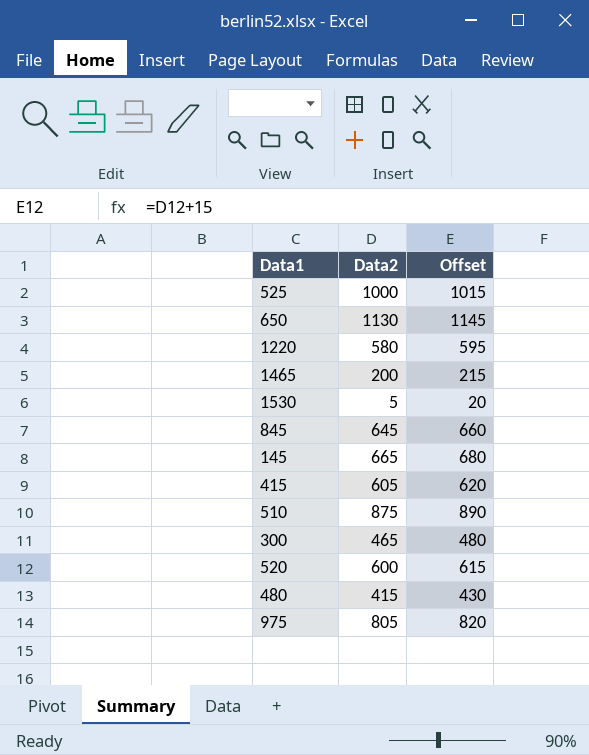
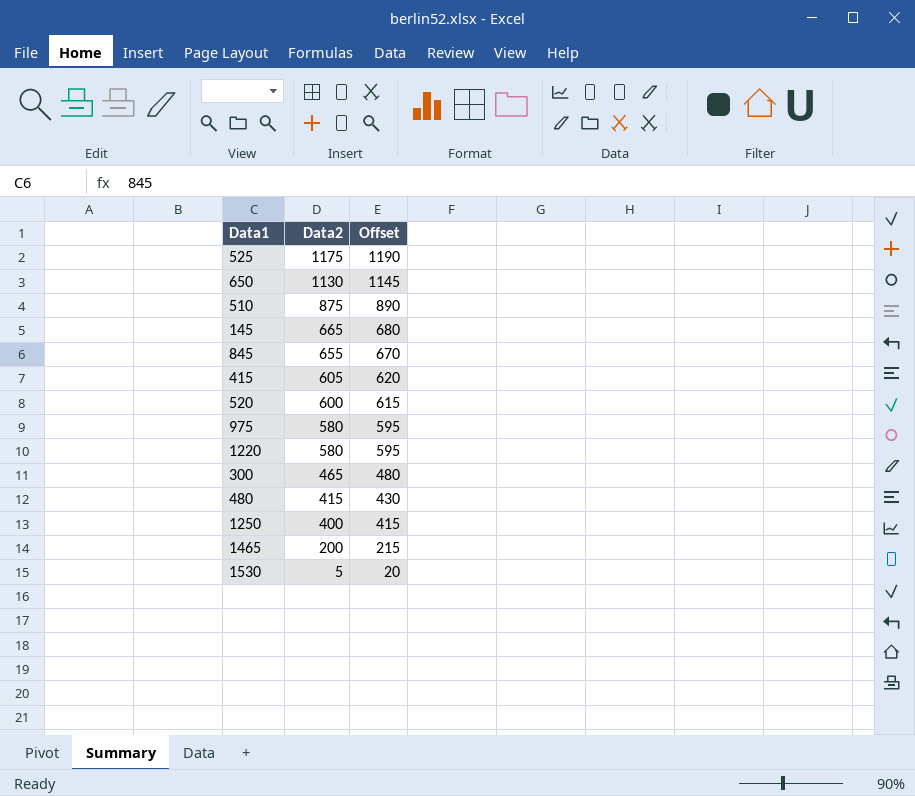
row order: none -> Data2 descending
525 | Data2: 1000 -> 1175
525 | Offset: 1015 -> 1190
845 | Data2: 645 -> 655
845 | Offset: 660 -> 670
975 | Data2: 805 -> 580
975 | Offset: 820 -> 595
row 1250: none -> 400 | 415

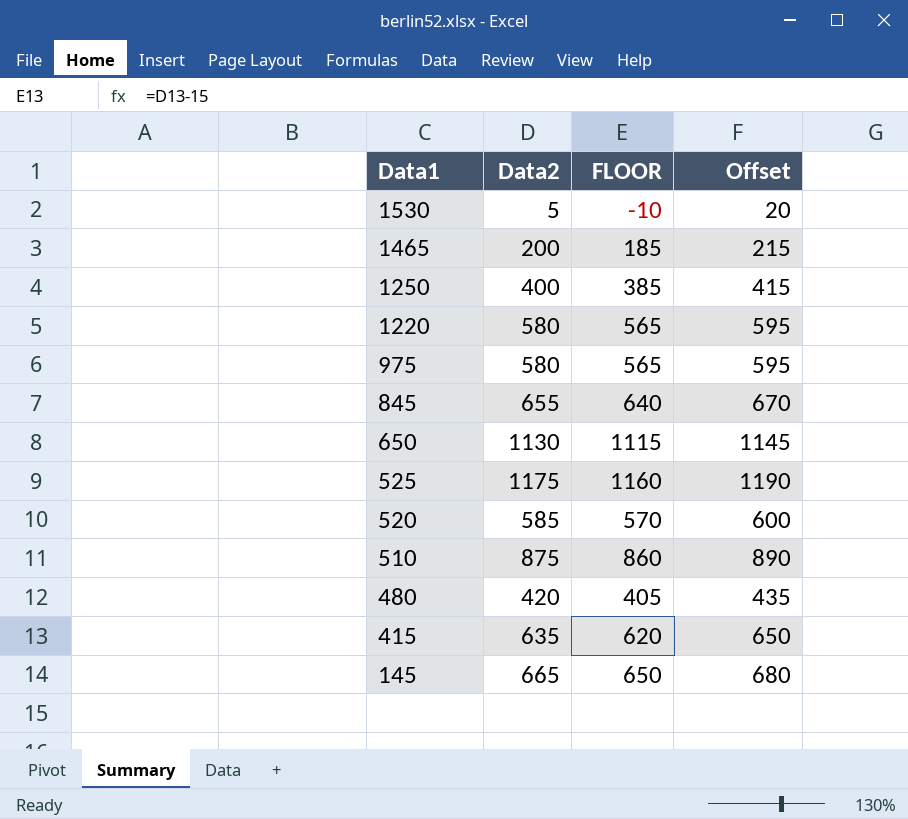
row order: Data2 descending -> Data1 descending
column FLOOR | formula: none -> [Data2] - 15
row 300: 465 | 480 -> none
520 | Data2: 600 -> 585
520 | Offset: 615 -> 600
480 | Data2: 415 -> 420
480 | Offset: 430 -> 435
415 | Data2: 605 -> 635
415 | Offset: 620 -> 650

